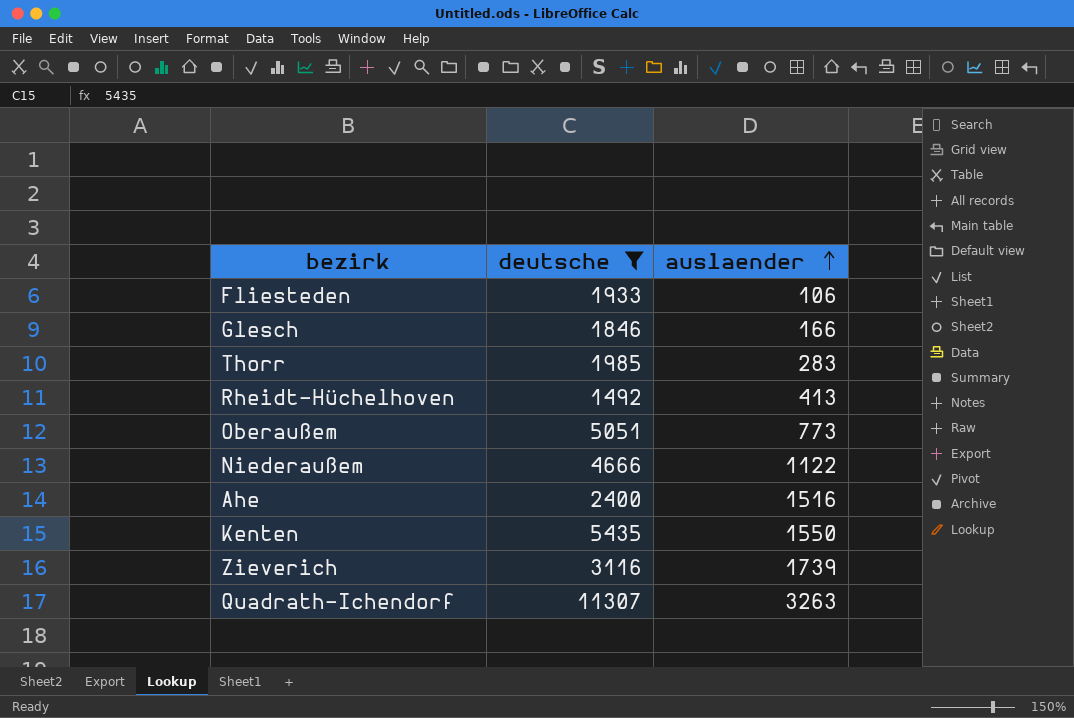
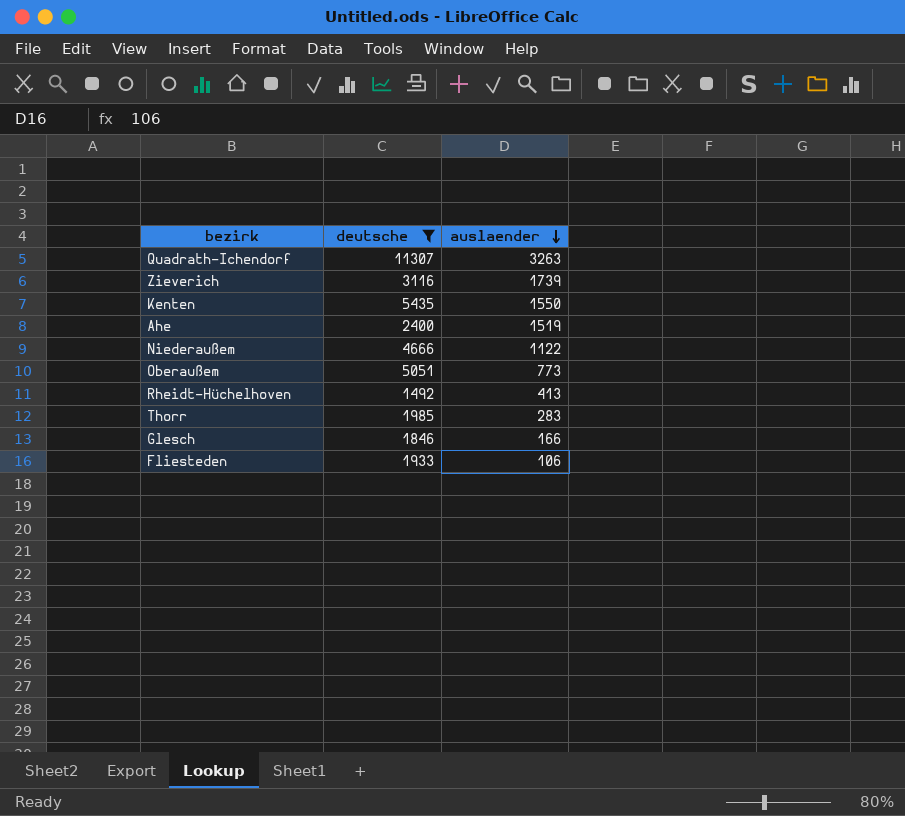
row order: auslaender ascending -> auslaender descending
Ahe | auslaender: 1516 -> 1519

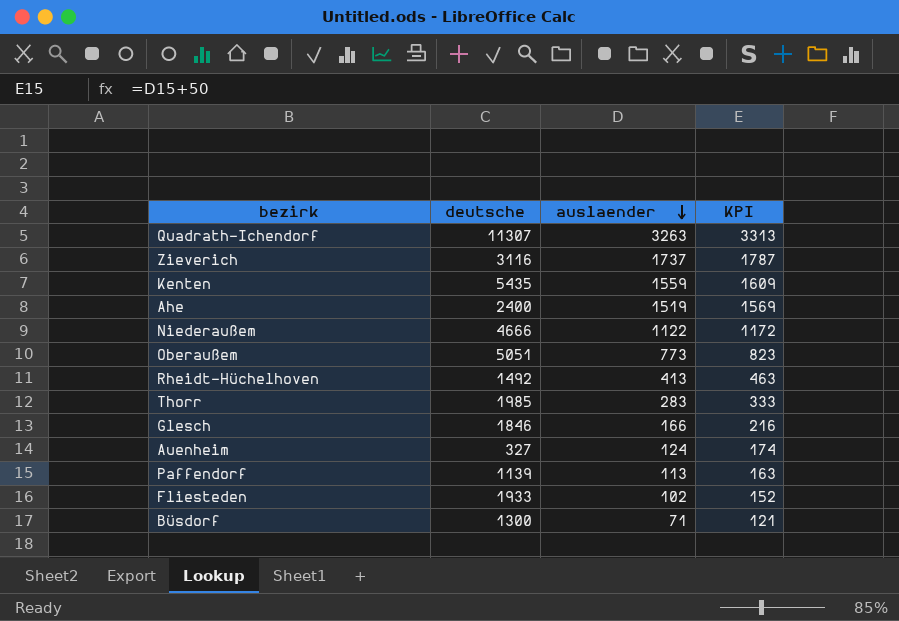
filter: deutsche >= 1492 -> none
column KPI | formula: none -> [auslaender] + 50
Zieverich | auslaender: 1739 -> 1737
Kenten | auslaender: 1550 -> 1559
Fliesteden | auslaender: 106 -> 102

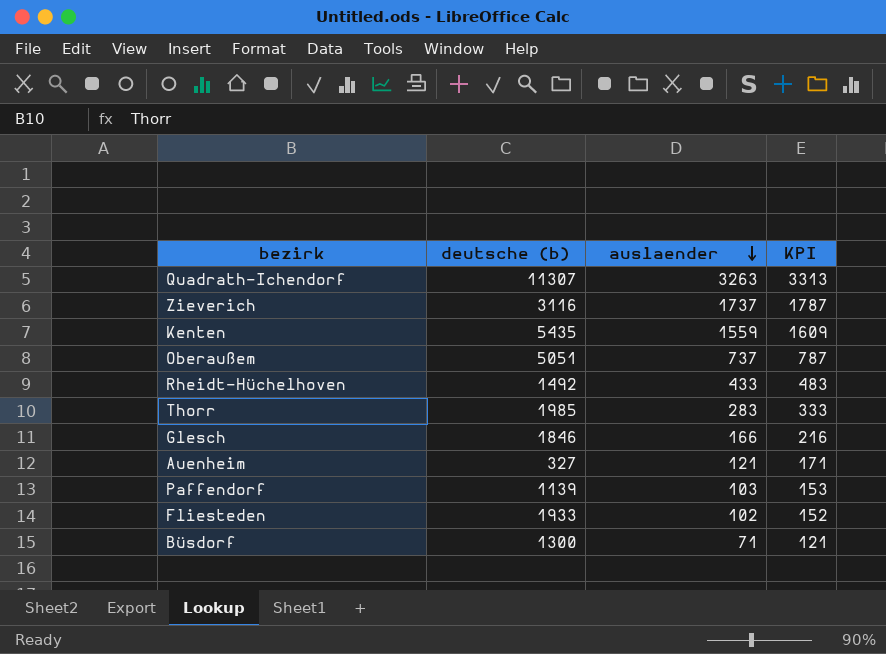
column name: deutsche -> deutsche (b)
row Ahe: 2400 | 1519 | 1569 -> none
row Niederaußem: 4666 | 1122 | 1172 -> none
Oberaußem | auslaender: 773 -> 737
Oberaußem | KPI: 823 -> 787
Rheidt-Hüchelhoven | auslaender: 413 -> 433
Rheidt-Hüchelhoven | KPI: 463 -> 483
Auenheim | auslaender: 124 -> 121
Auenheim | KPI: 174 -> 171
Paffendorf | auslaender: 113 -> 103
Paffendorf | KPI: 163 -> 153

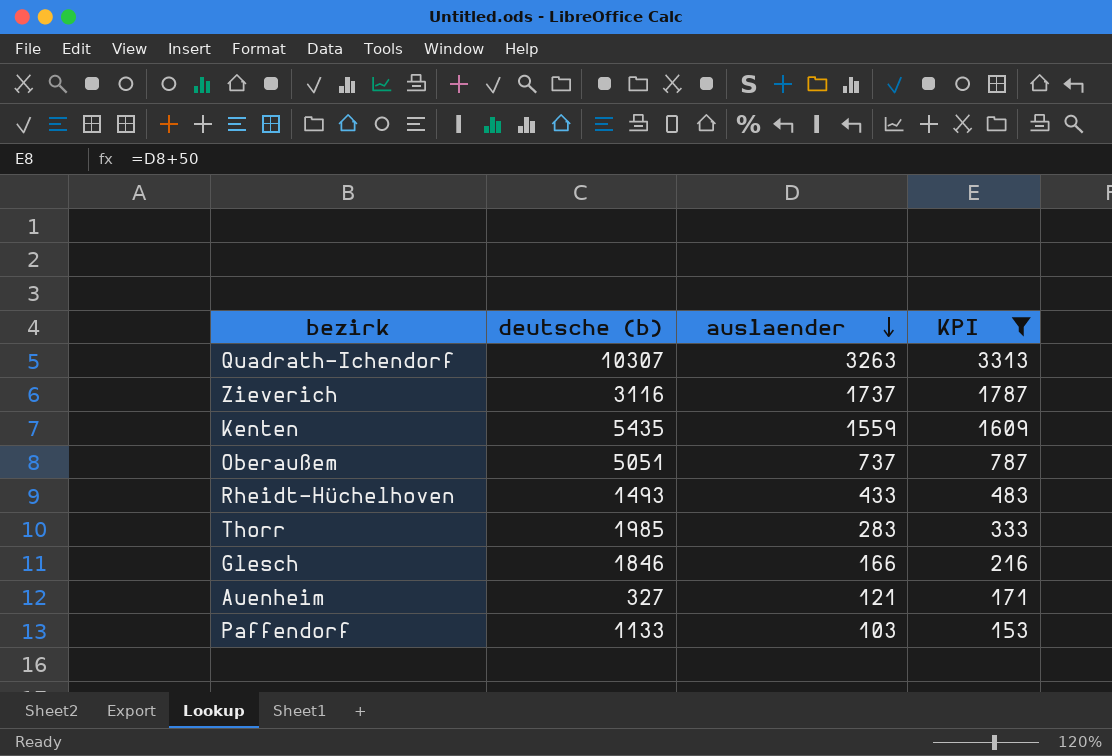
filter: none -> KPI >= 153
Quadrath-Ichendorf | deutsche (b): 11307 -> 10307
Rheidt-Hüchelhoven | deutsche (b): 1492 -> 1493
Paffendorf | deutsche (b): 1139 -> 1133

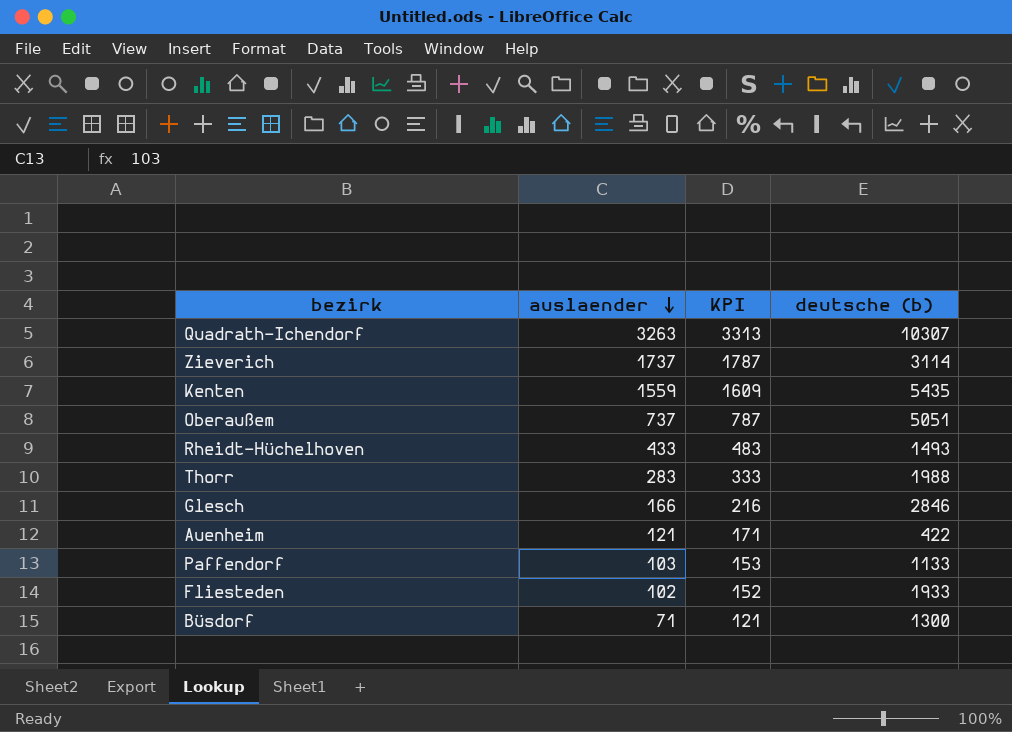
filter: KPI >= 153 -> none
column deutsche (b) | position: 2 -> 4
Zieverich | deutsche (b): 3116 -> 3114
Thorr | deutsche (b): 1985 -> 1988
Glesch | deutsche (b): 1846 -> 2846
Auenheim | deutsche (b): 327 -> 422

